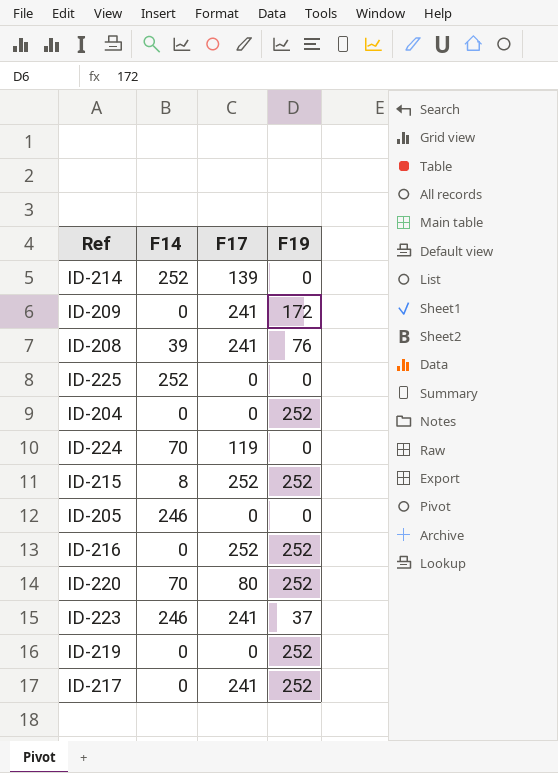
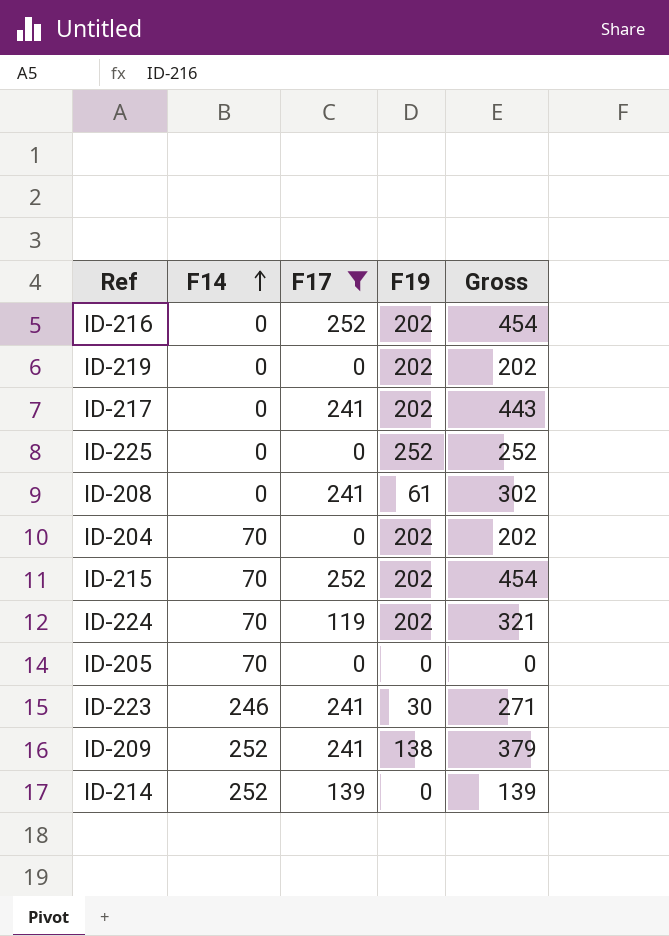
filter: none -> F17 != 80
row order: none -> F14 ascending
column Gross | formula: none -> [F17] + [F19]
ID-216 | F19: 252 -> 202
ID-219 | F19: 252 -> 202
ID-217 | F19: 252 -> 202
ID-225 | F14: 252 -> 0
ID-225 | F19: 0 -> 252
ID-208 | F14: 39 -> 0
ID-208 | F19: 76 -> 61
ID-204 | F14: 0 -> 70
ID-204 | F19: 252 -> 202
ID-215 | F14: 8 -> 70
ID-215 | F19: 252 -> 202
ID-224 | F19: 0 -> 202
ID-205 | F14: 246 -> 70
ID-223 | F19: 37 -> 30
ID-209 | F14: 0 -> 252
ID-209 | F19: 172 -> 138

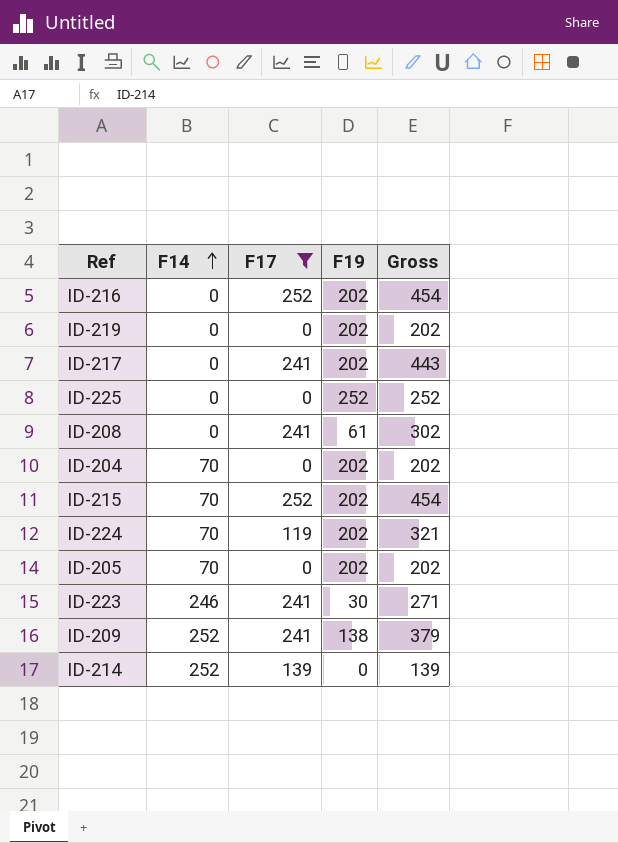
ID-205 | F19: 0 -> 202
ID-205 | Gross: 0 -> 202

